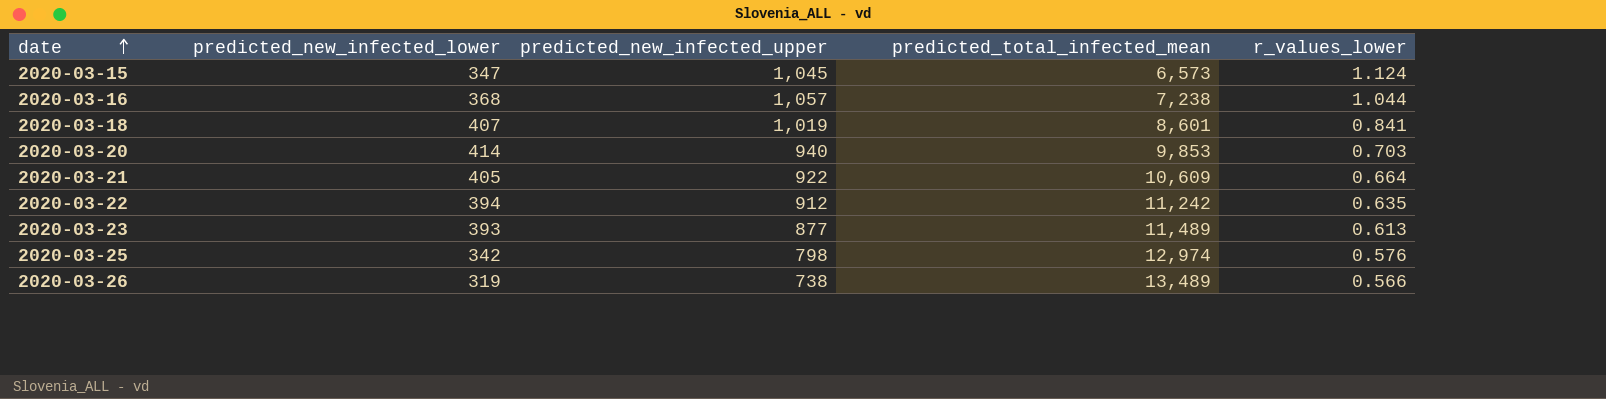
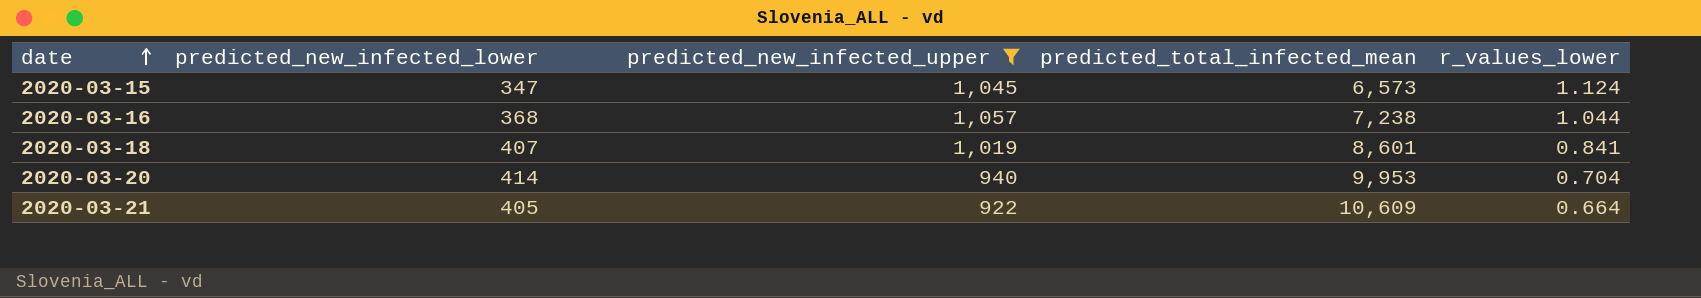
filter: none -> predicted_new_infected_upper >= 922
2020-03-20 | predicted_total_infected_mean: 9,853 -> 9,953
2020-03-20 | r_values_lower: 0.703 -> 0.704

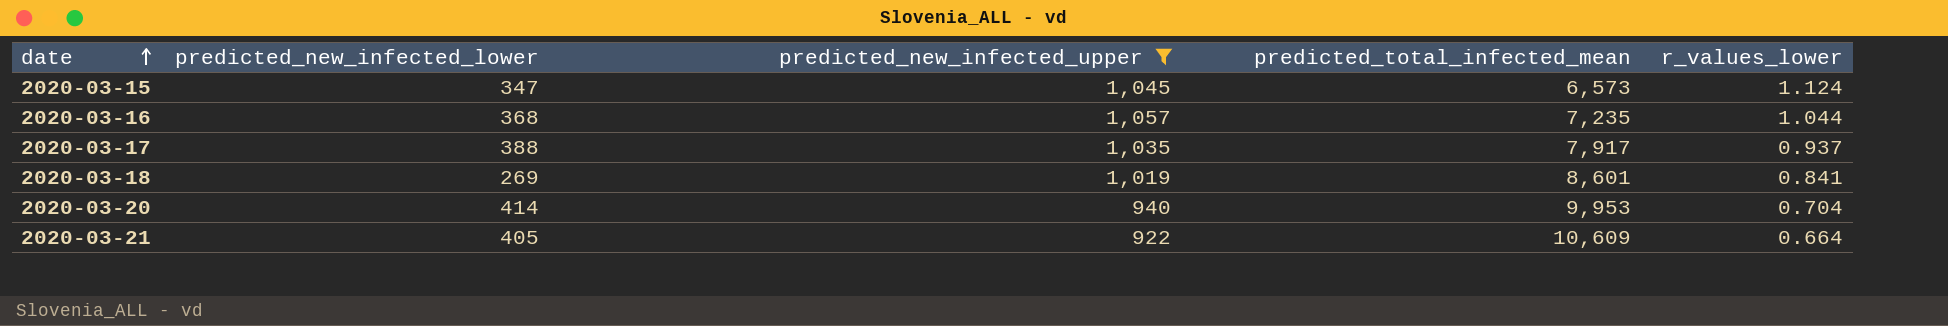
2020-03-16 | predicted_total_infected_mean: 7,238 -> 7,235
row 2020-03-17: none -> 388 | 1,035 | 7,917 | 0.937
2020-03-18 | predicted_new_infected_lower: 407 -> 269

